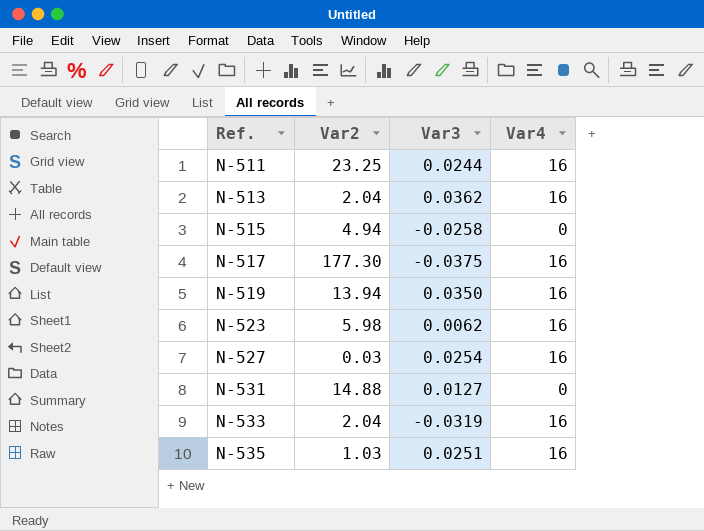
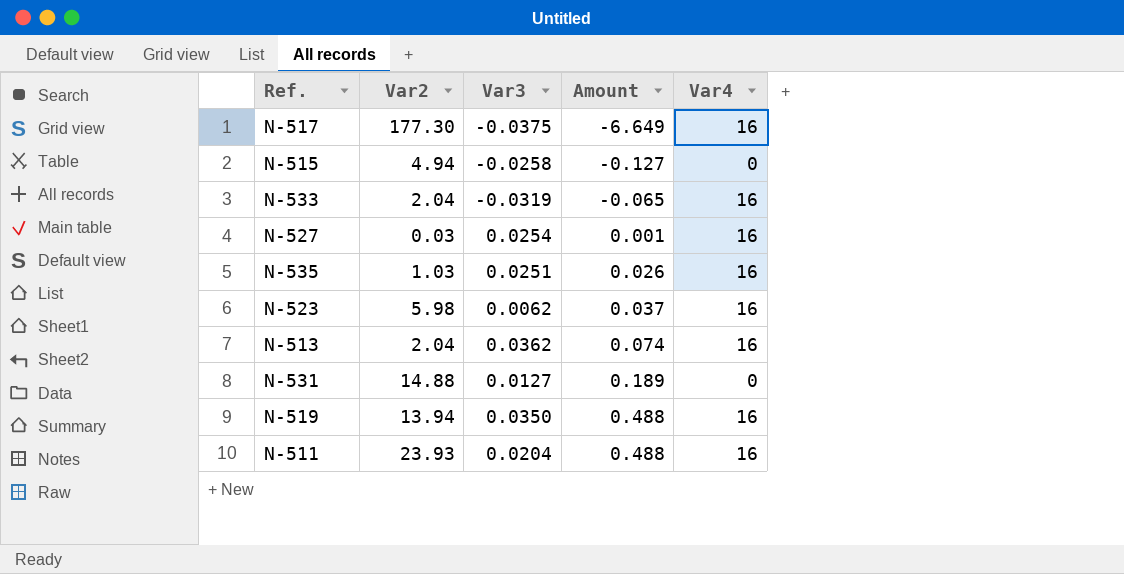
row order: Ref. ascending -> Amount ascending
column Amount | formula: none -> [Var2] * [Var3]
N-511 | Var2: 23.25 -> 23.93
N-511 | Var3: 0.0244 -> 0.0204

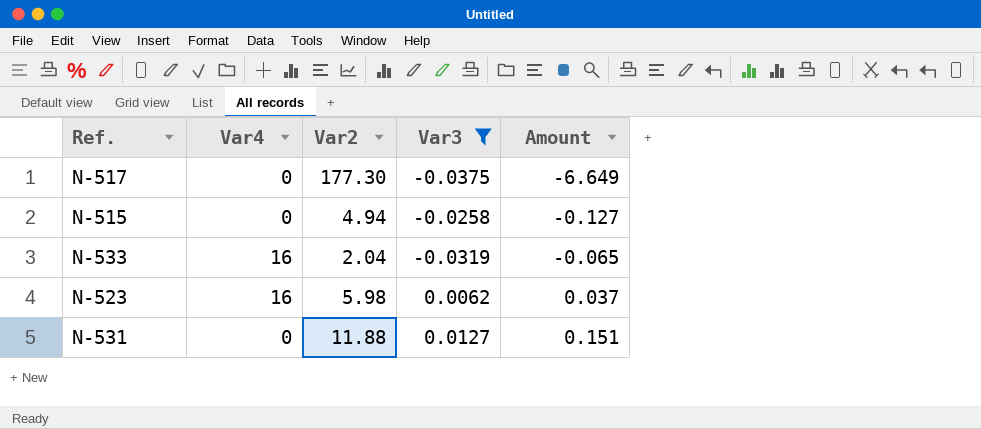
filter: none -> Var3 <= 0.0127
column Var4 | position: 5 -> 2
N-517 | Var4: 16 -> 0
N-531 | Var2: 14.88 -> 11.88
N-531 | Amount: 0.189 -> 0.151

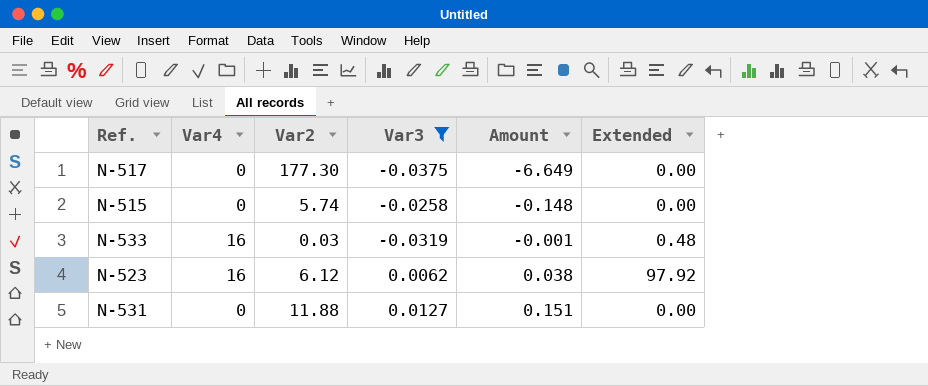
column Extended | formula: none -> [Var4] * [Var2]
N-515 | Var2: 4.94 -> 5.74
N-515 | Amount: -0.127 -> -0.148
N-533 | Var2: 2.04 -> 0.03
N-533 | Amount: -0.065 -> -0.001
N-523 | Var2: 5.98 -> 6.12
N-523 | Amount: 0.037 -> 0.038

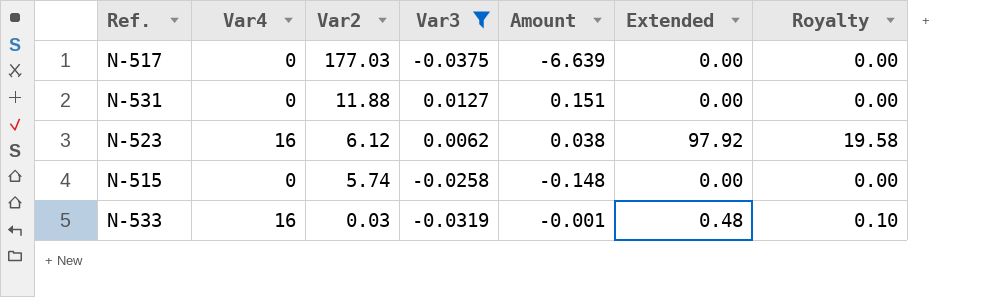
row order: Amount ascending -> Var2 descending
column Royalty | formula: none -> [Extended] * 0.2
N-517 | Var2: 177.30 -> 177.03
N-517 | Amount: -6.649 -> -6.639

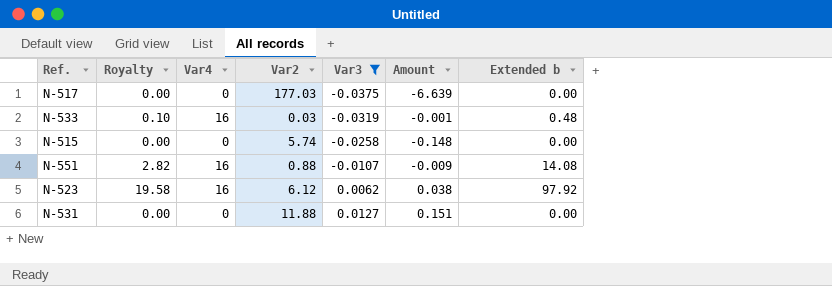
row order: Var2 descending -> Var3 ascending
column Royalty | position: 7 -> 2
column name: Extended -> Extended b
row N-551: none -> 2.82 | 16 | 0.88 | -0.0107 | -0.009 | 14.08

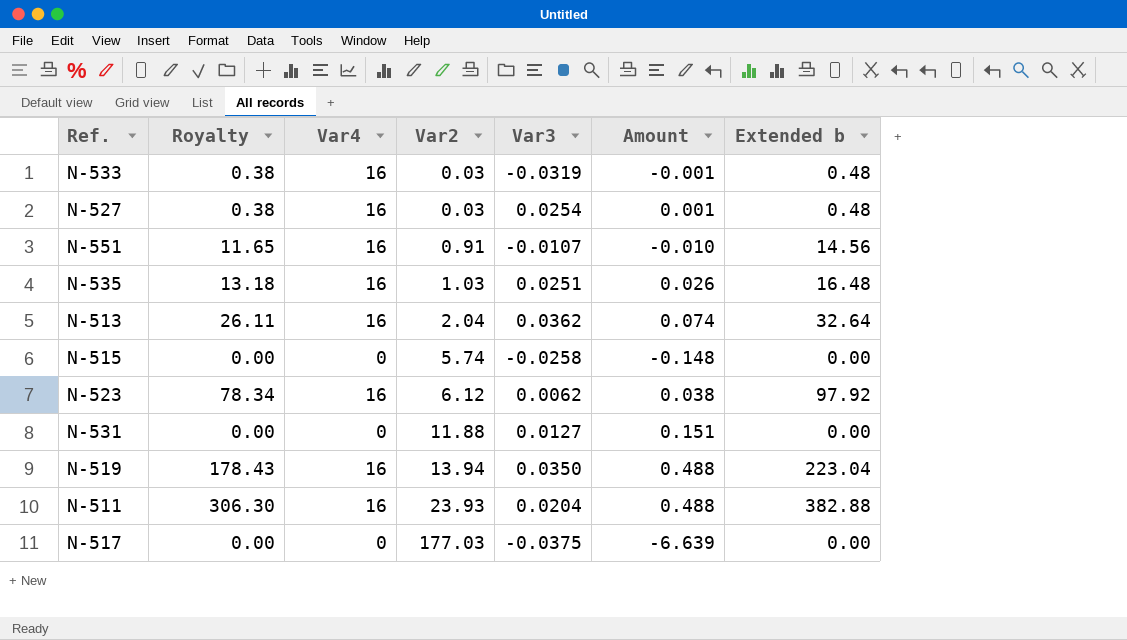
filter: Var3 <= 0.0127 -> none
row order: Var3 ascending -> Var2 ascending
column Royalty | formula: [Extended b] * 0.2 -> [Extended b] * 0.8
N-551 | Var2: 0.88 -> 0.91
N-551 | Amount: -0.009 -> -0.010
N-551 | Extended b: 14.08 -> 14.56

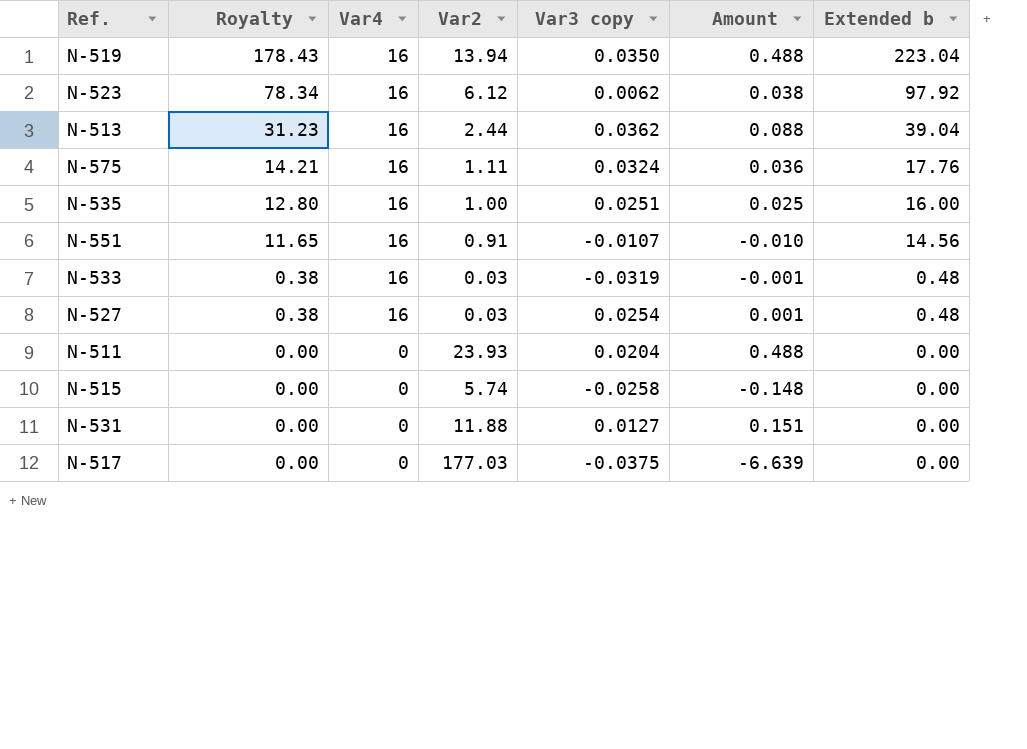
row order: Var2 ascending -> Royalty descending
column name: Var3 -> Var3 copy
N-513 | Royalty: 26.11 -> 31.23
N-513 | Var2: 2.04 -> 2.44
N-513 | Amount: 0.074 -> 0.088
N-513 | Extended b: 32.64 -> 39.04
row N-575: none -> 14.21 | 16 | 1.11 | 0.0324 | 0.036 | 17.76
N-535 | Royalty: 13.18 -> 12.80
N-535 | Var2: 1.03 -> 1.00
N-535 | Amount: 0.026 -> 0.025
N-535 | Extended b: 16.48 -> 16.00
N-511 | Royalty: 306.30 -> 0.00
N-511 | Var4: 16 -> 0
N-511 | Extended b: 382.88 -> 0.00

